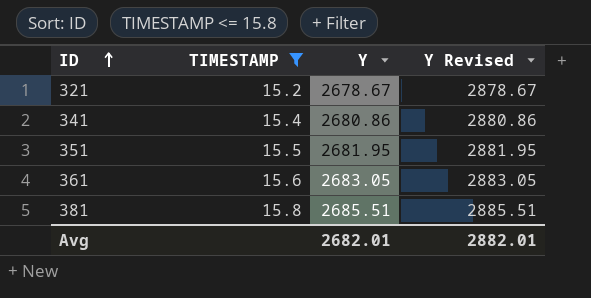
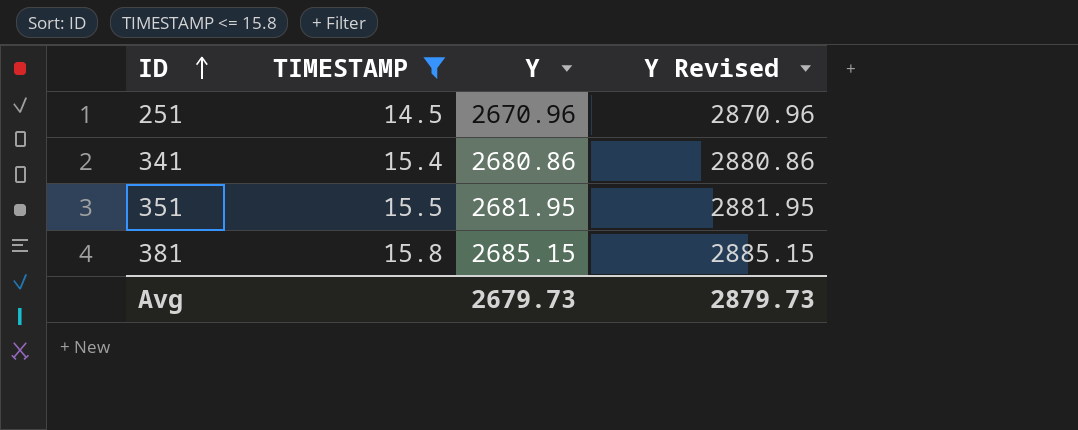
row 321: 15.2 | 2678.67 | 2878.67 -> none
row 361: 15.6 | 2683.05 | 2883.05 -> none
row 251: none -> 14.5 | 2670.96 | 2870.96
381 | Y: 2685.51 -> 2685.15
381 | Y Revised: 2885.51 -> 2885.15
Avg | Y: 2682.01 -> 2679.73
Avg | Y Revised: 2882.01 -> 2879.73

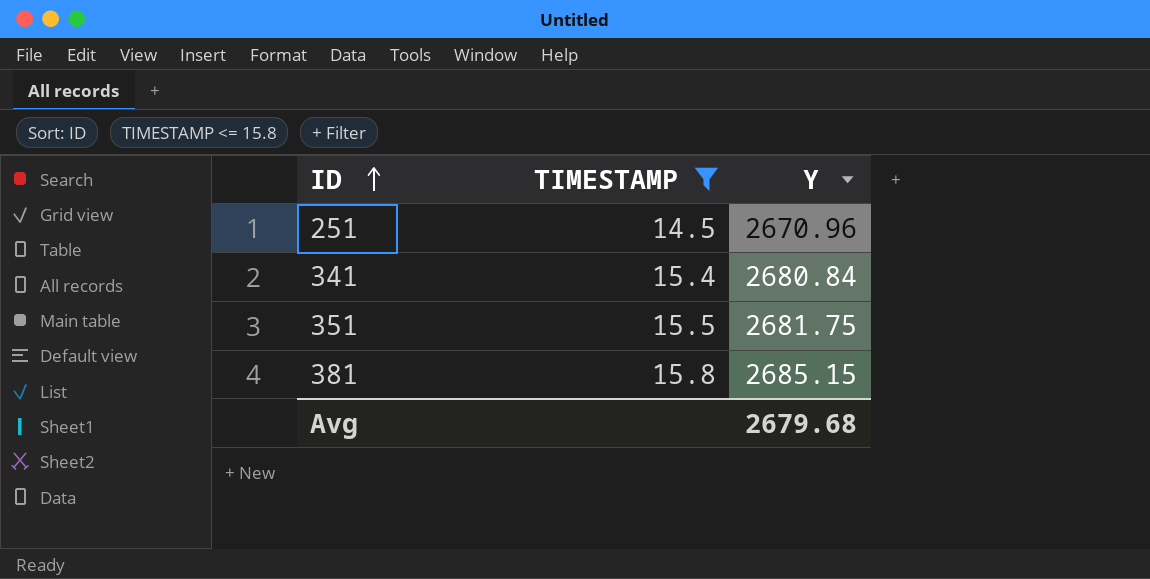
column Y Revised | formula: [Y] + 200 -> none
341 | Y: 2680.86 -> 2680.84
351 | Y: 2681.95 -> 2681.75
Avg | Y: 2679.73 -> 2679.68

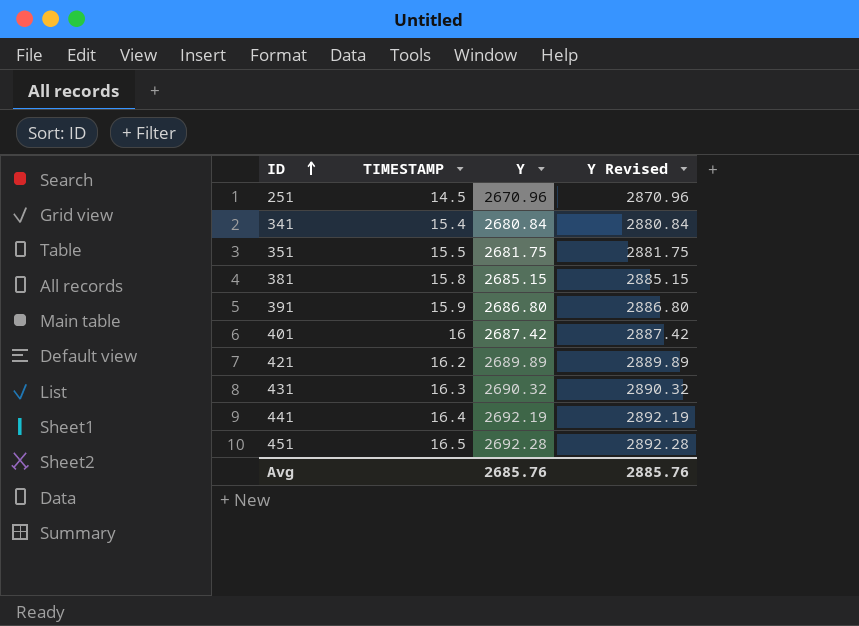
filter: TIMESTAMP <= 15.8 -> none
column Y Revised | formula: none -> [Y] + 200
Avg | Y: 2679.68 -> 2685.76

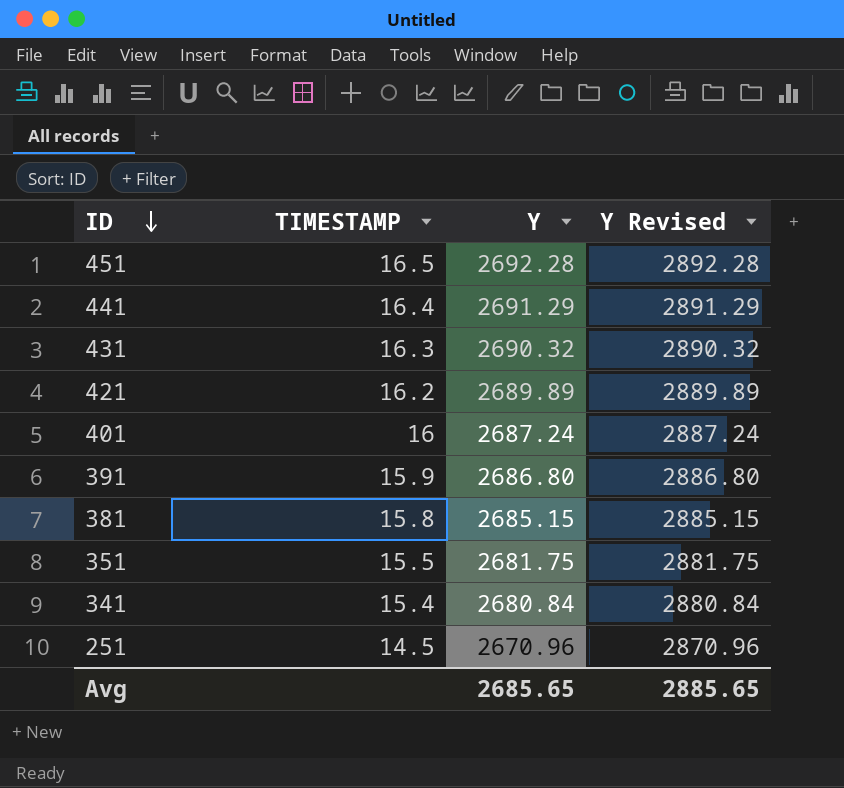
row order: ID ascending -> ID descending
441 | Y: 2692.19 -> 2691.29
441 | Y Revised: 2892.19 -> 2891.29
401 | Y: 2687.42 -> 2687.24
401 | Y Revised: 2887.42 -> 2887.24
Avg | Y: 2685.76 -> 2685.65
Avg | Y Revised: 2885.76 -> 2885.65

